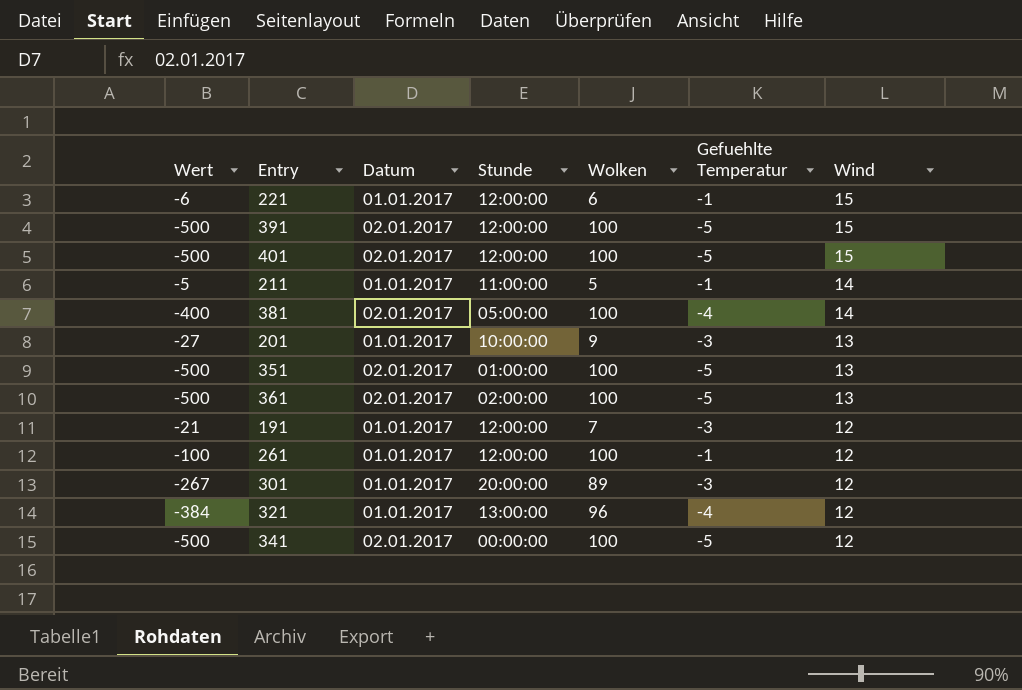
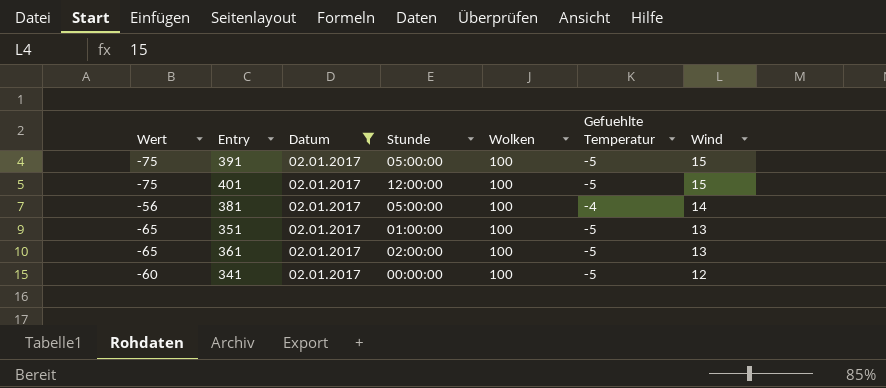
filter: none -> Datum = 02.01.2017
column Wert | formula: [Wolken] * [Gefuehlte Temperatur] -> [Gefuehlte Temperatur] * [Wind]
391 | Stunde: 12:00:00 -> 05:00:00

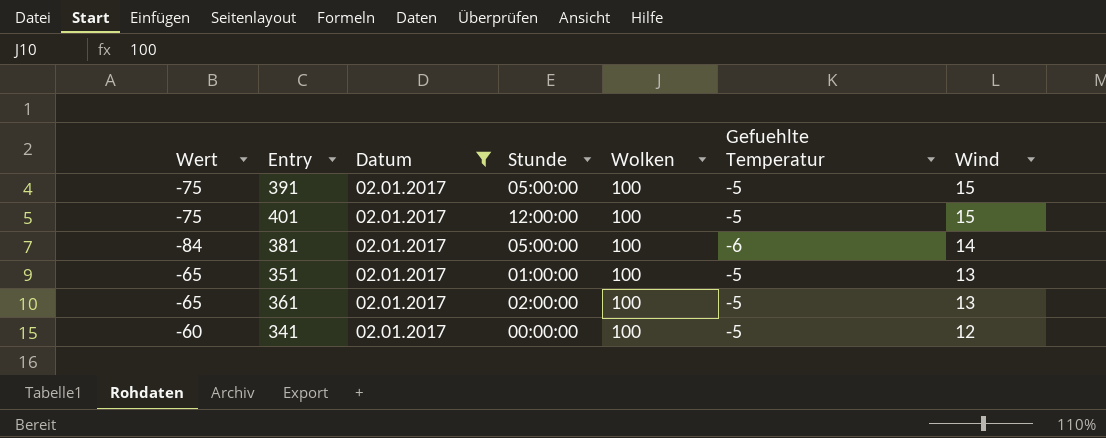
381 | Wert: -56 -> -84
381 | Gefuehlte Temperatur: -4 -> -6

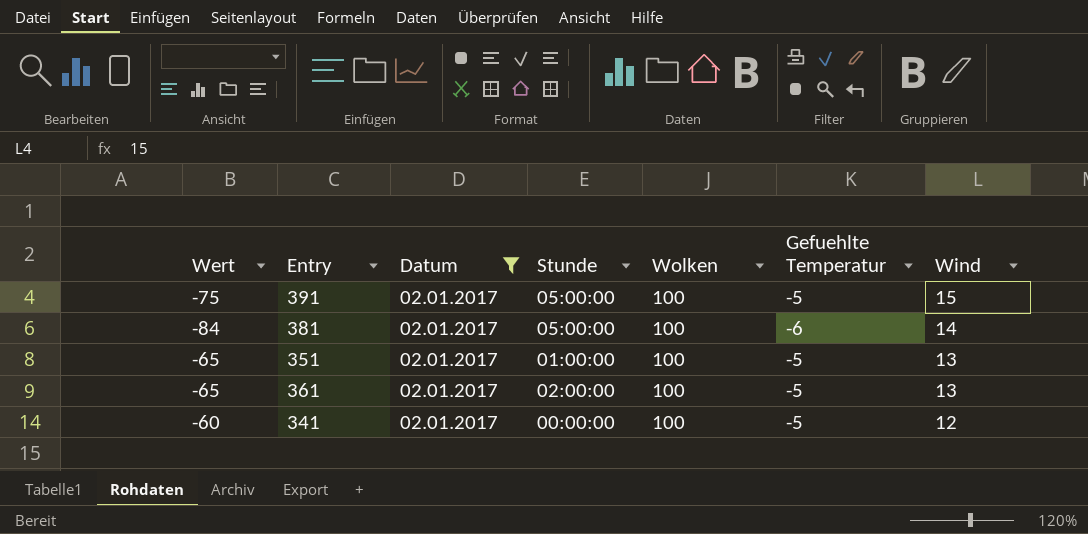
row 401: -75 | 02.01.2017 | 12:00:00 | 100 | -5 | 15 -> none

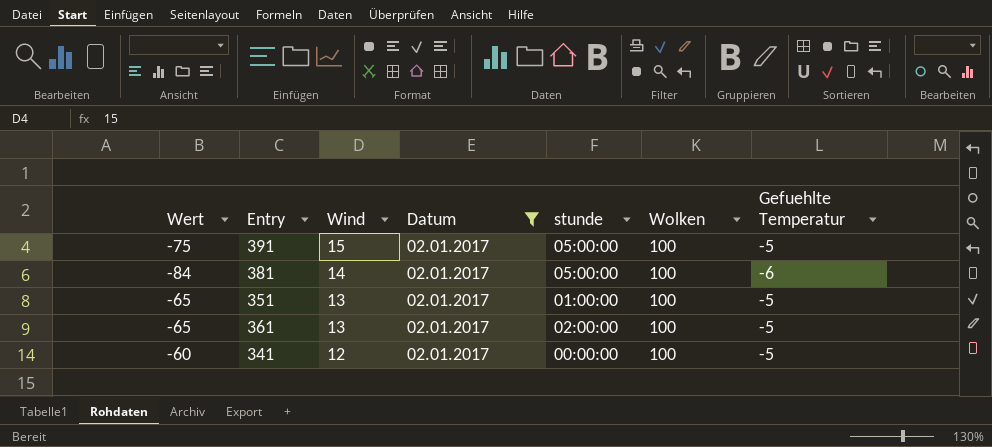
column Wind | position: 7 -> 3
column name: Stunde -> stunde

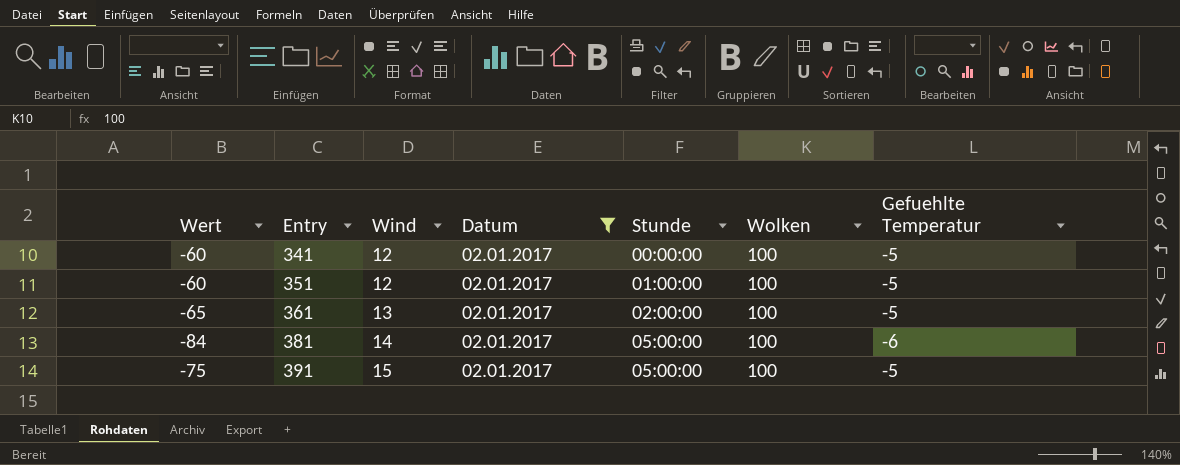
row order: Wind descending -> Entry ascending
column name: stunde -> Stunde
351 | Wert: -65 -> -60
351 | Wind: 13 -> 12

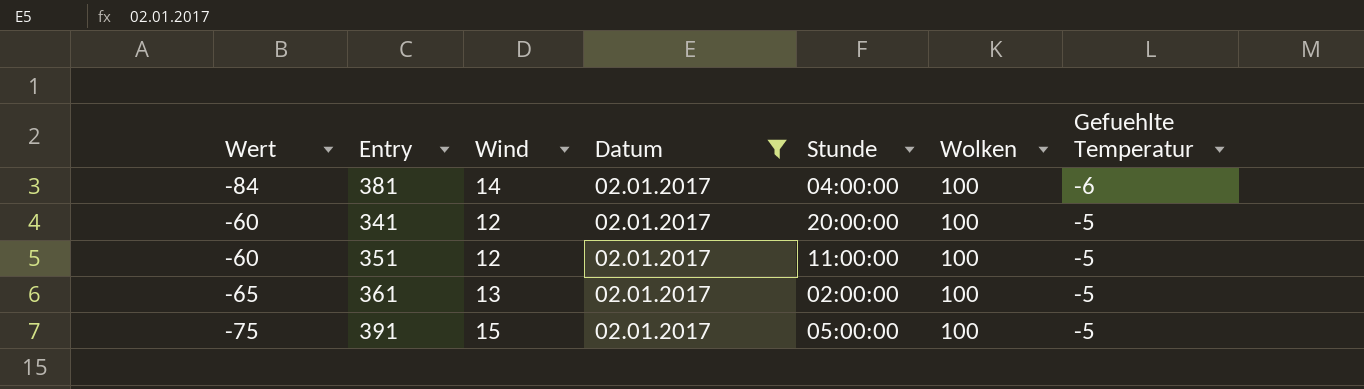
row order: Entry ascending -> Gefuehlte Temperatur ascending
381 | Stunde: 05:00:00 -> 04:00:00
341 | Stunde: 00:00:00 -> 20:00:00
351 | Stunde: 01:00:00 -> 11:00:00

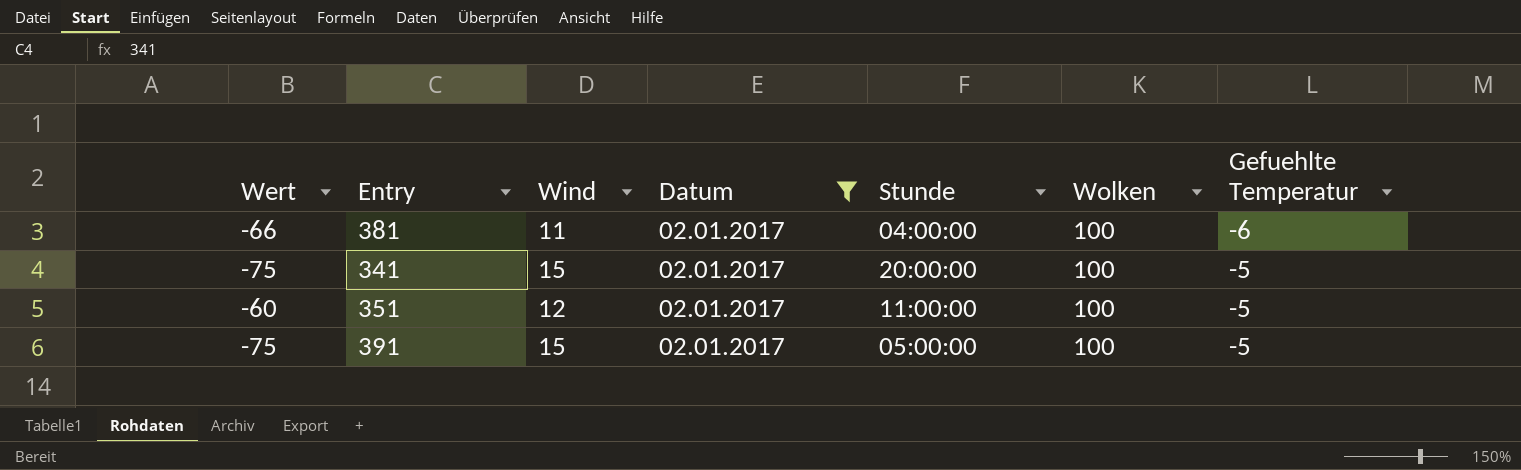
row 361: -65 | 13 | 02.01.2017 | 02:00:00 | 100 | -5 -> none
381 | Wert: -84 -> -66
381 | Wind: 14 -> 11
341 | Wert: -60 -> -75
341 | Wind: 12 -> 15

